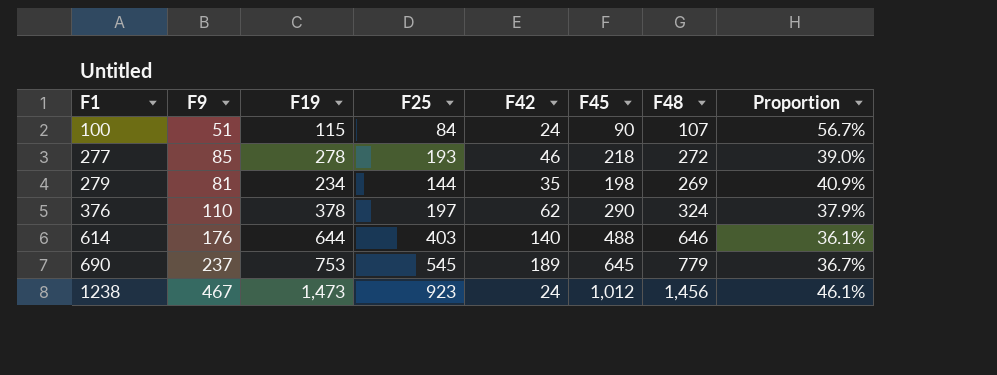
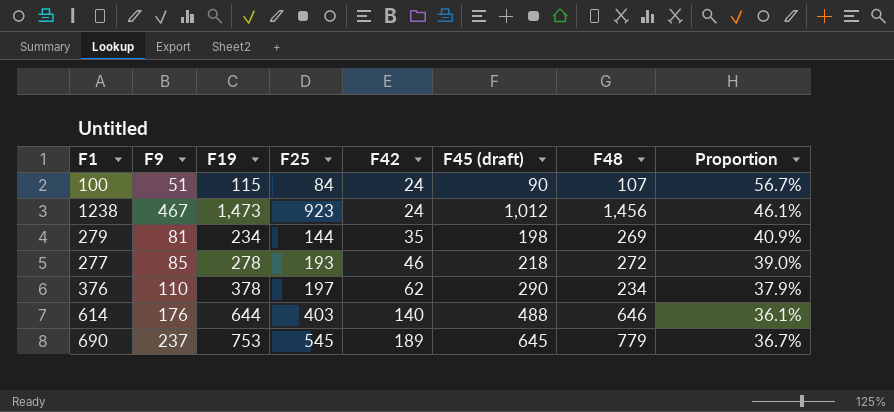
row order: F1 ascending -> F42 ascending
column name: F45 -> F45 (draft)
376 | F48: 324 -> 234

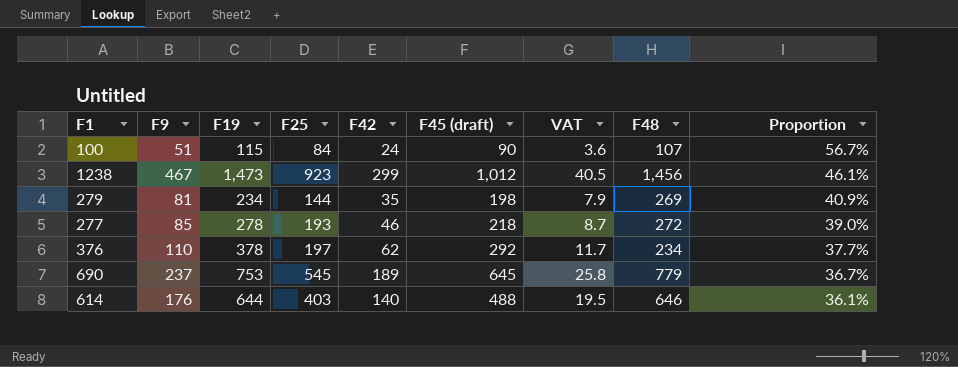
row order: F42 ascending -> Proportion descending
column VAT | formula: none -> [F45 (draft)] * 0.04
1238 | F42: 24 -> 299
376 | F45 (draft): 290 -> 292
376 | Proportion: 37.9% -> 37.7%

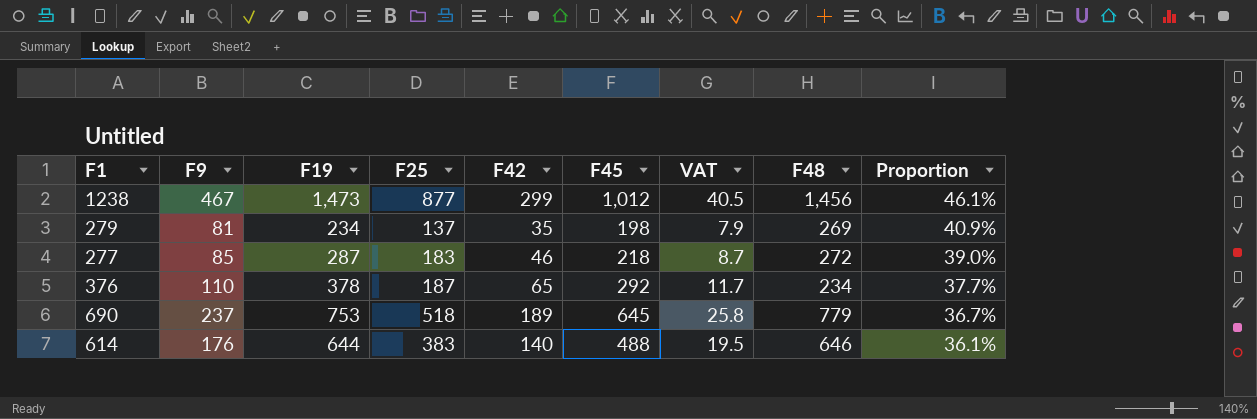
column name: F45 (draft) -> F45
row 100: 51 | 115 | 84 | 24 | 90 | 3.6 | 107 | 56.7% -> none
1238 | F25: 923 -> 877
279 | F25: 144 -> 137
277 | F19: 278 -> 287
277 | F25: 193 -> 183
376 | F25: 197 -> 187
376 | F42: 62 -> 65
690 | F25: 545 -> 518
614 | F25: 403 -> 383

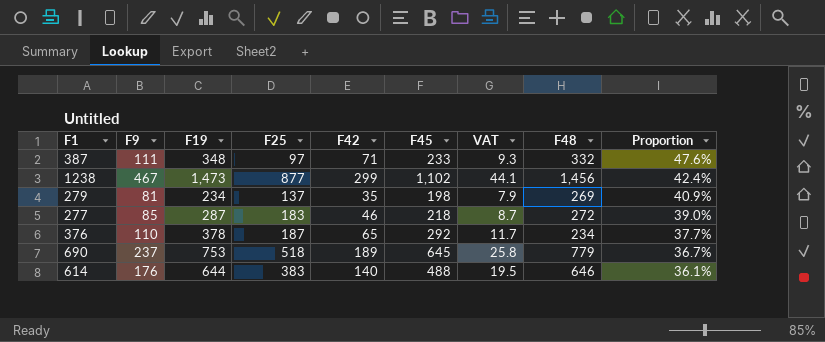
row 387: none -> 111 | 348 | 97 | 71 | 233 | 9.3 | 332 | 47.6%
1238 | F45: 1,012 -> 1,102
1238 | VAT: 40.5 -> 44.1
1238 | Proportion: 46.1% -> 42.4%

